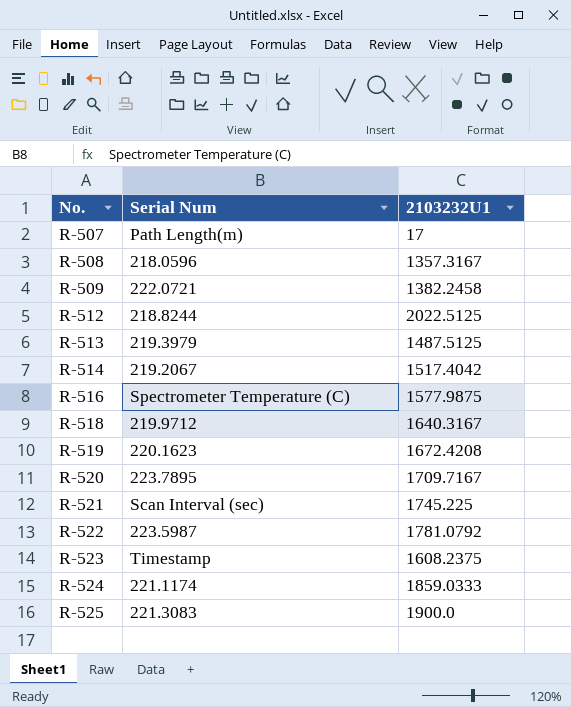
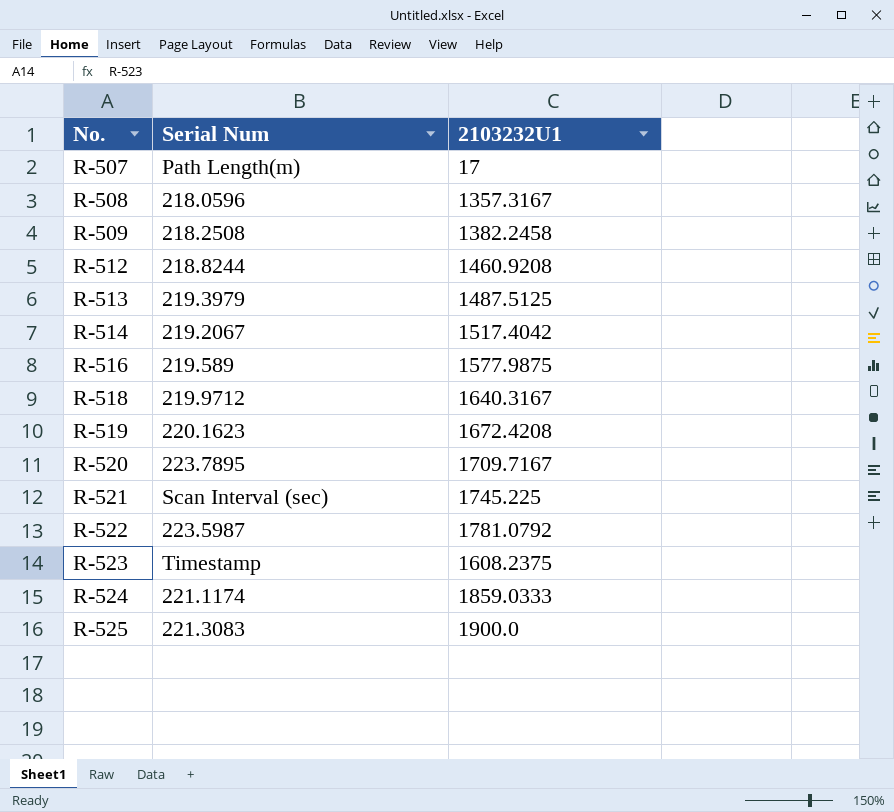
R-509 | Serial Num: 222.0721 -> 218.2508
R-512 | 2103232U1: 2022.5125 -> 1460.9208
R-516 | Serial Num: Spectrometer Temperature (C) -> 219.589

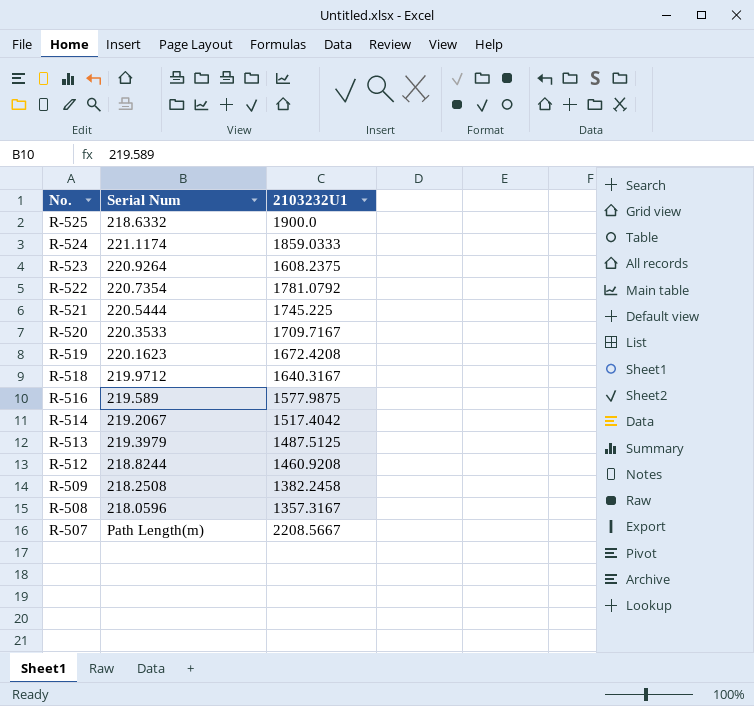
row order: No. ascending -> No. descending
R-525 | Serial Num: 221.3083 -> 218.6332
R-523 | Serial Num: Timestamp -> 220.9264
R-522 | Serial Num: 223.5987 -> 220.7354
R-521 | Serial Num: Scan Interval (sec) -> 220.5444
R-520 | Serial Num: 223.7895 -> 220.3533
R-507 | 2103232U1: 17 -> 2208.5667

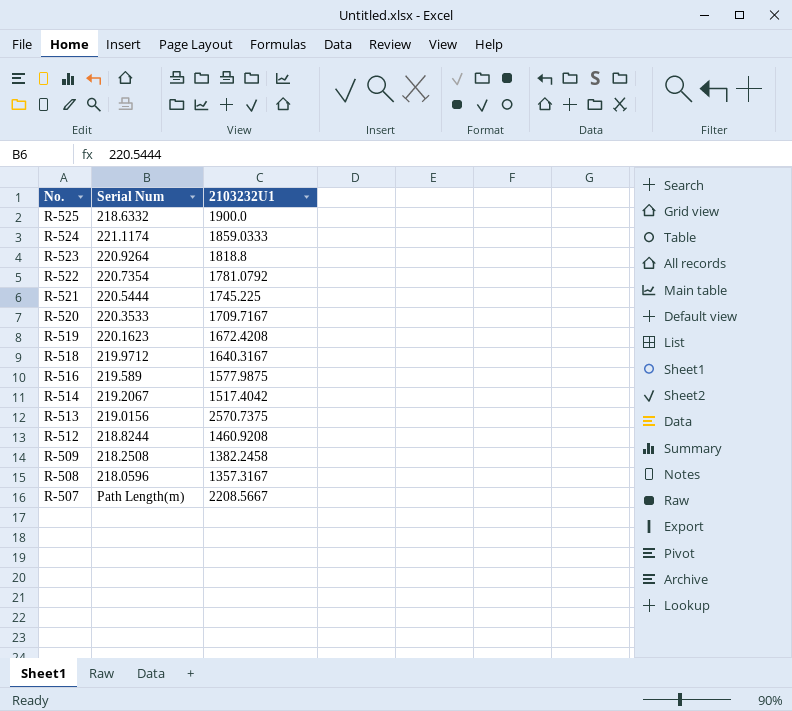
R-523 | 2103232U1: 1608.2375 -> 1818.8
R-513 | Serial Num: 219.3979 -> 219.0156
R-513 | 2103232U1: 1487.5125 -> 2570.7375

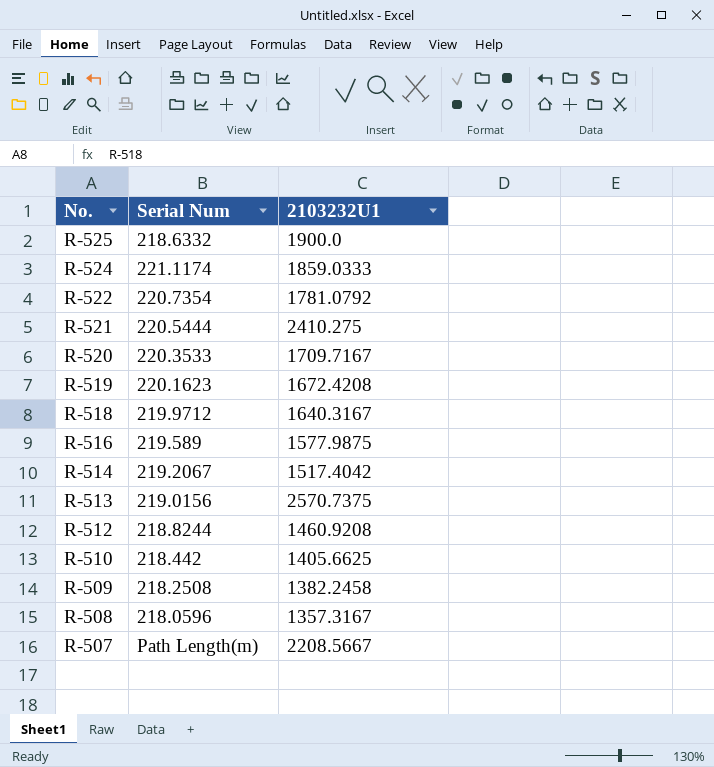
row R-523: 220.9264 | 1818.8 -> none
R-521 | 2103232U1: 1745.225 -> 2410.275
row R-510: none -> 218.442 | 1405.6625

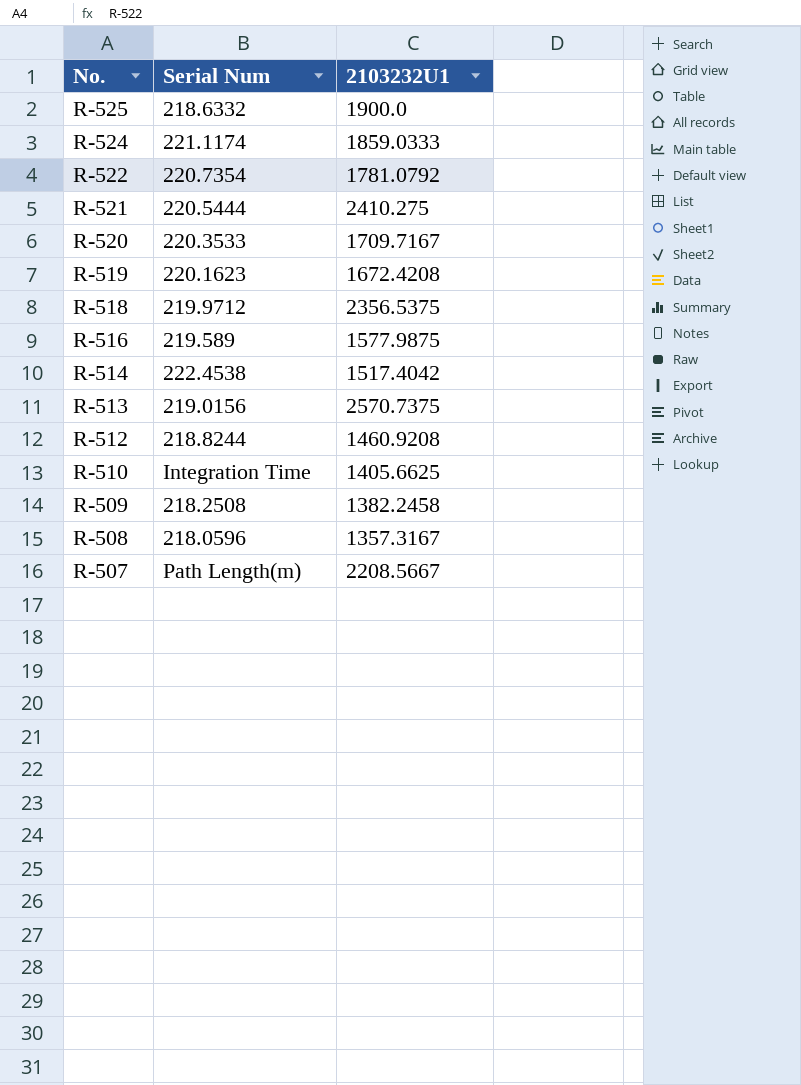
R-518 | 2103232U1: 1640.3167 -> 2356.5375
R-514 | Serial Num: 219.2067 -> 222.4538
R-510 | Serial Num: 218.442 -> Integration Time

